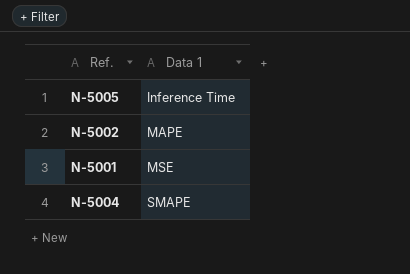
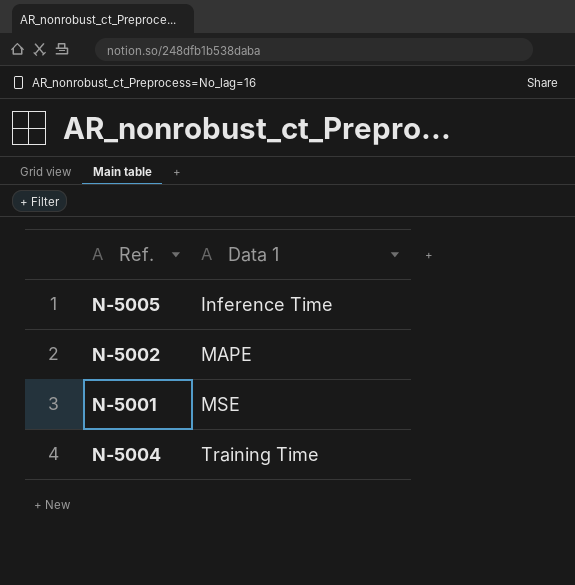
N-5004 | Data 1: SMAPE -> Training Time

